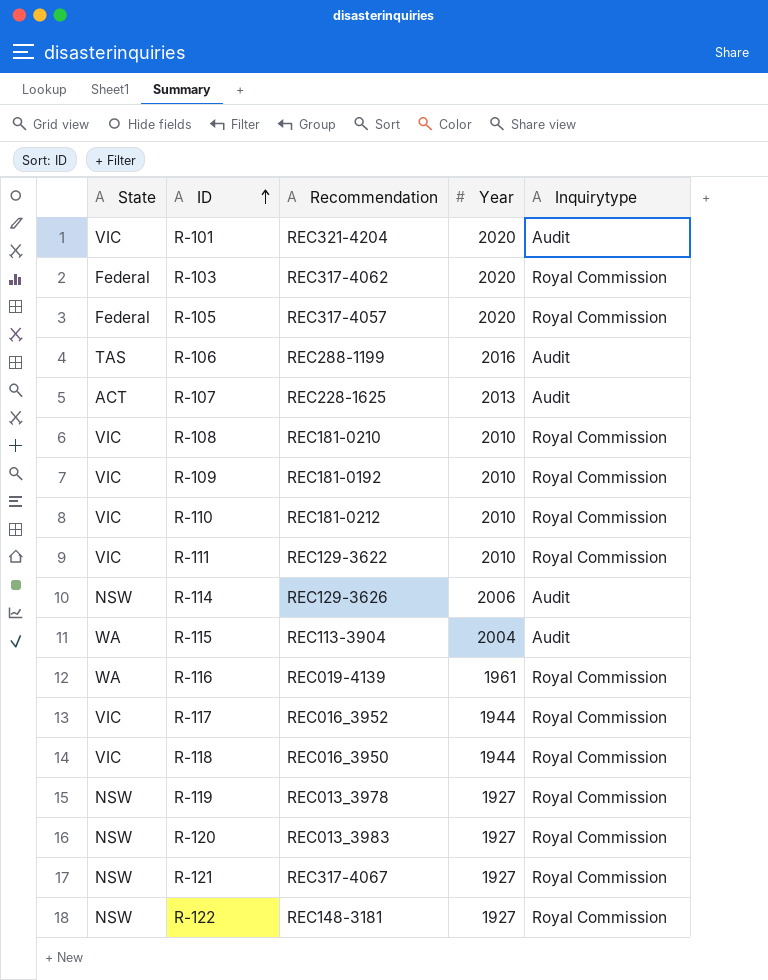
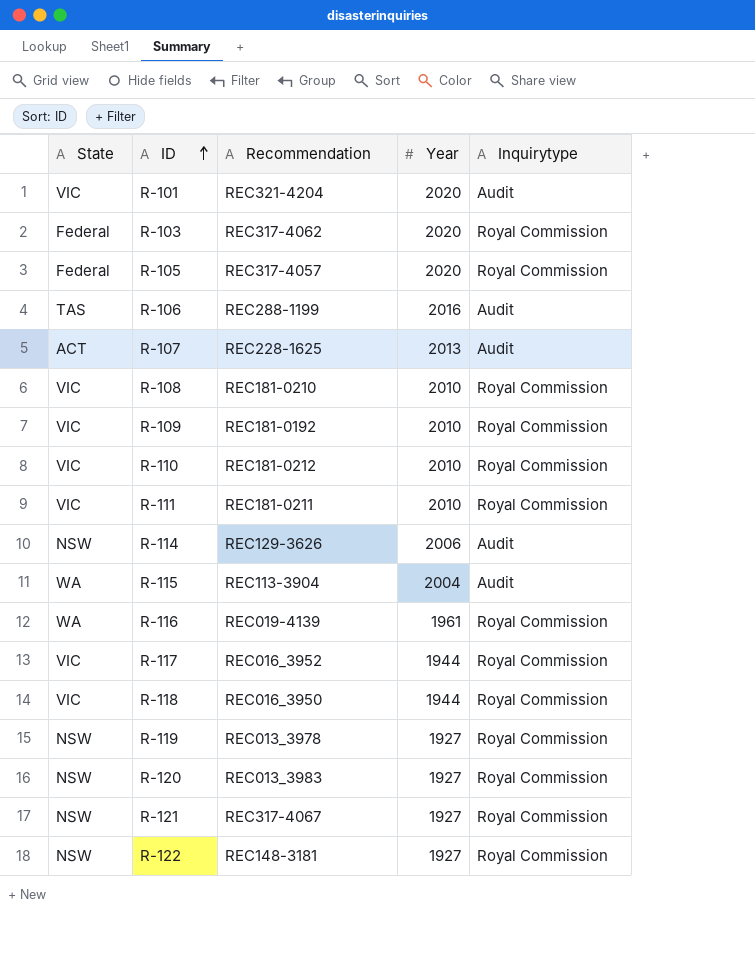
R-111 | Recommendation: REC129-3622 -> REC181-0211

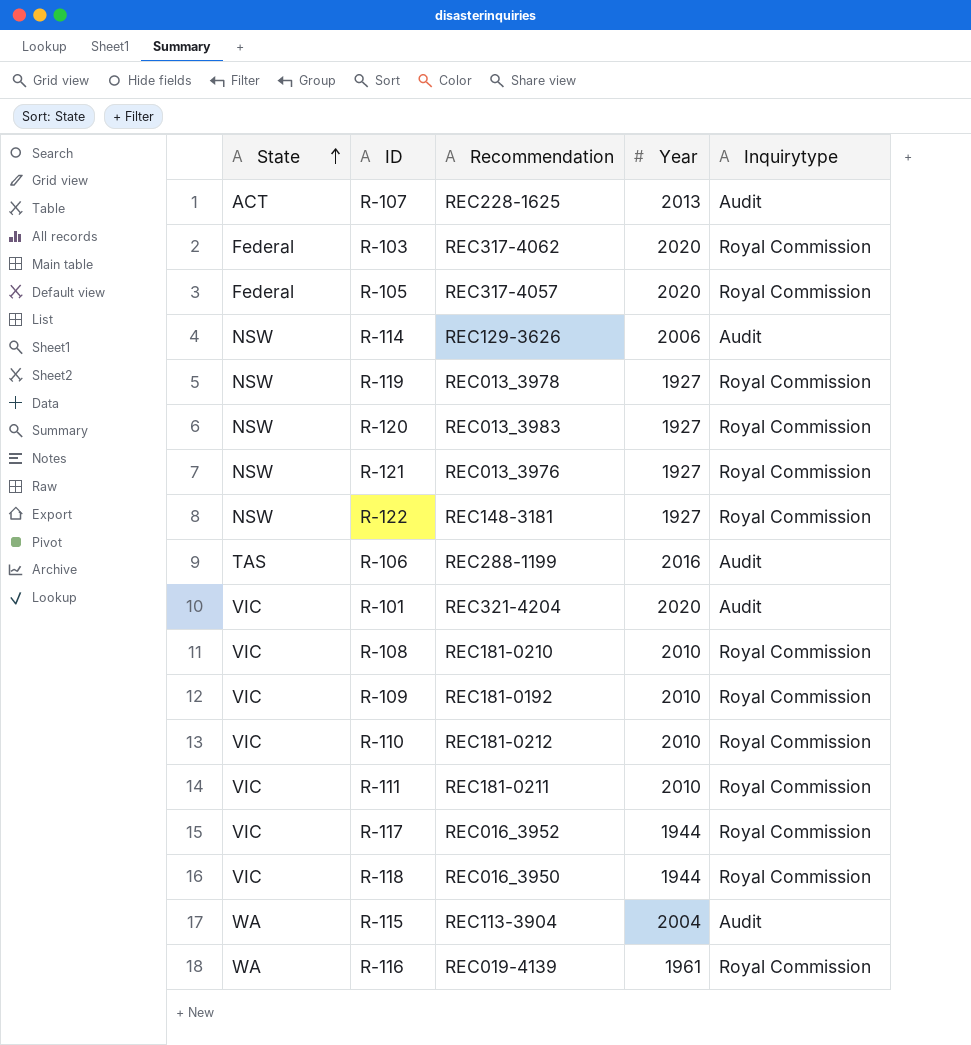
row order: ID ascending -> State ascending
R-121 | Recommendation: REC317-4067 -> REC013_3976

